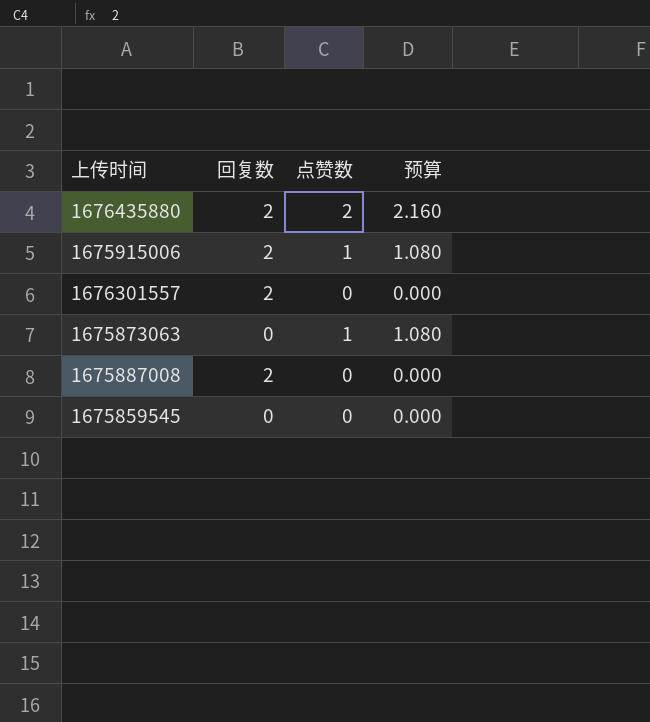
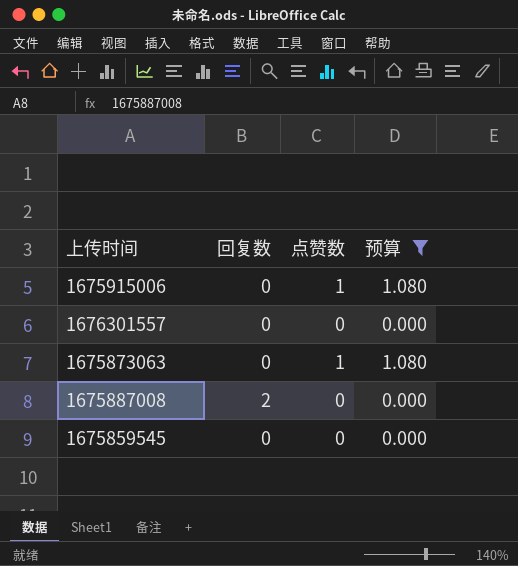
filter: none -> 预算 != 2.160
1675915006 | 回复数: 2 -> 0
1676301557 | 回复数: 2 -> 0

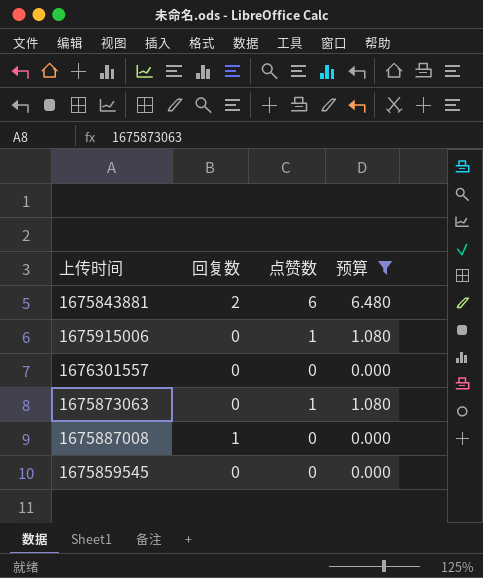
row 1675843881: none -> 2 | 6 | 6.480
1675887008 | 回复数: 2 -> 1

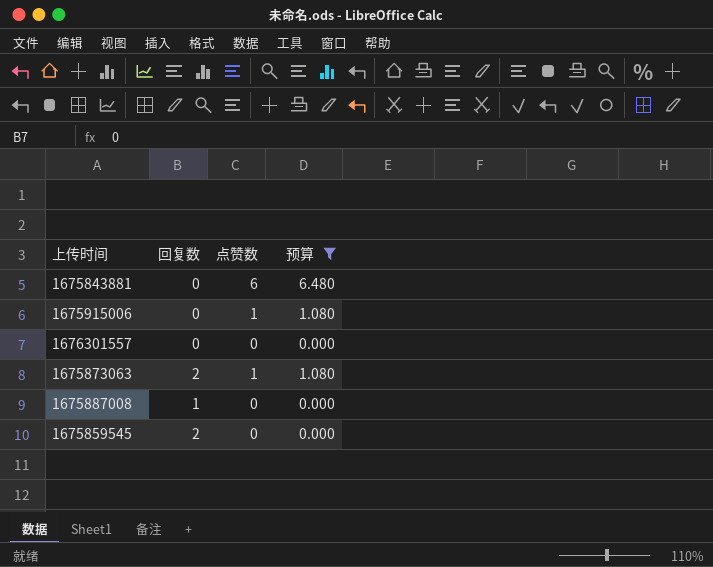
1675843881 | 回复数: 2 -> 0
1675873063 | 回复数: 0 -> 2
1675859545 | 回复数: 0 -> 2

